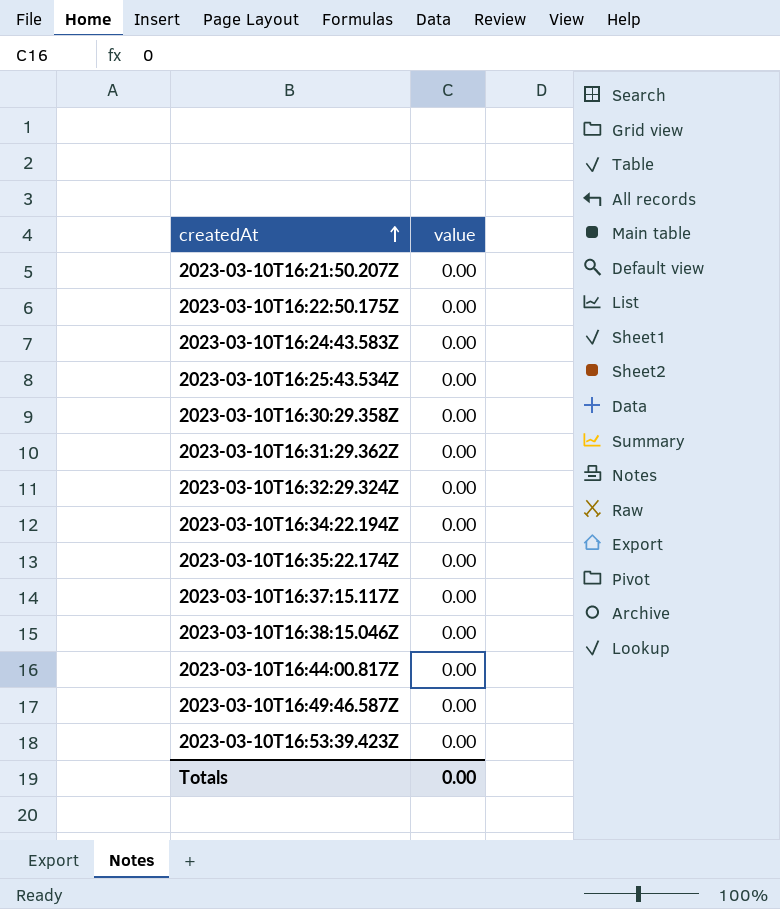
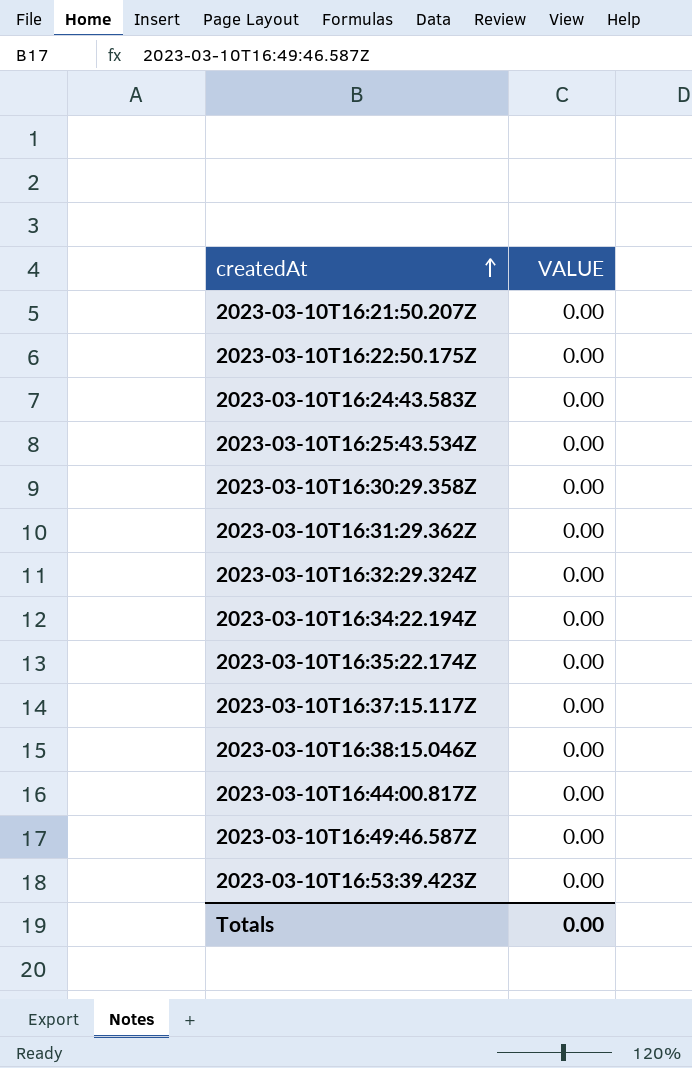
column name: value -> VALUE

